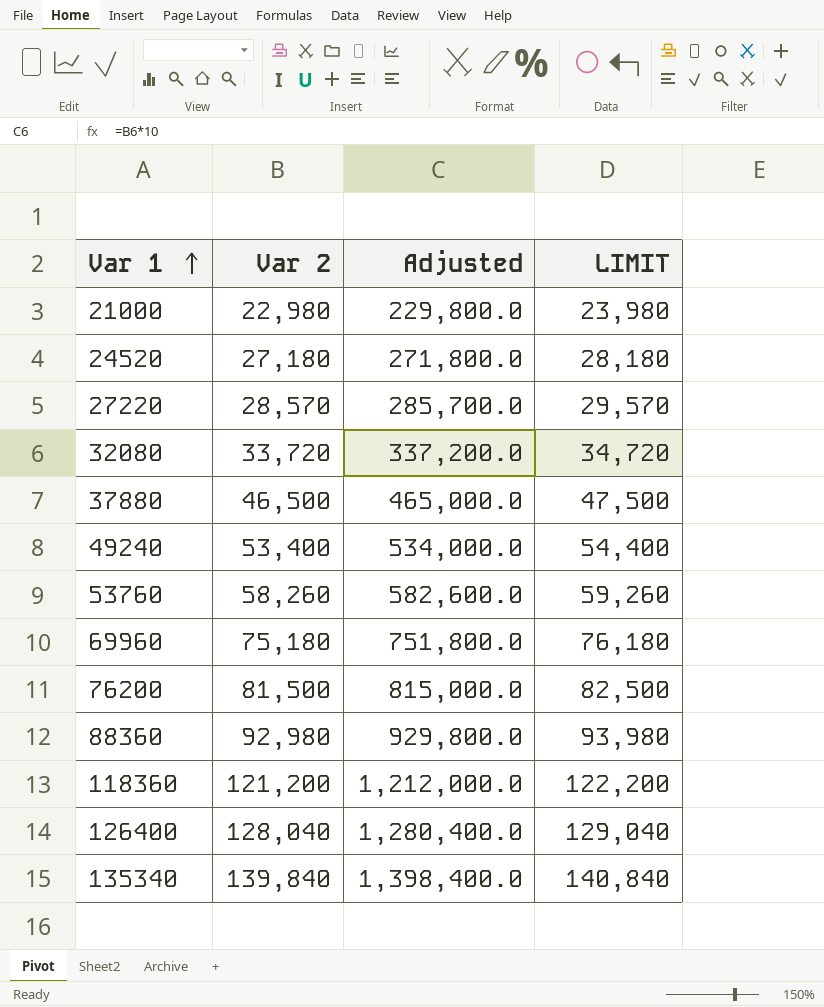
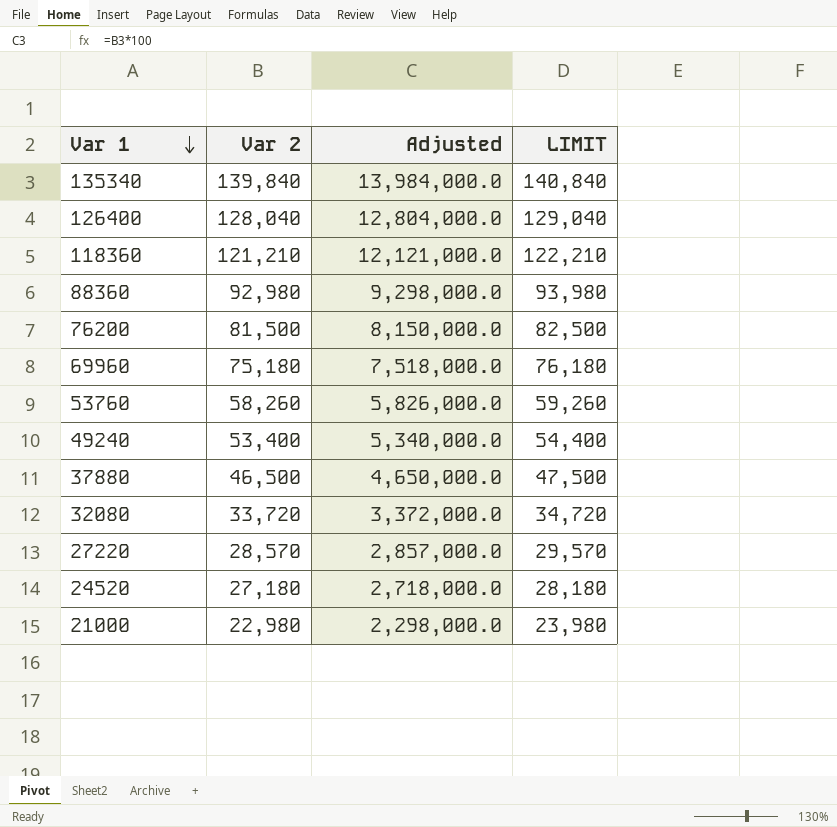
row order: Var 1 ascending -> Var 1 descending
column Adjusted | formula: [Var 2] * 10 -> [Var 2] * 100
118360 | Var 2: 121,200 -> 121,210
118360 | LIMIT: 122,200 -> 122,210

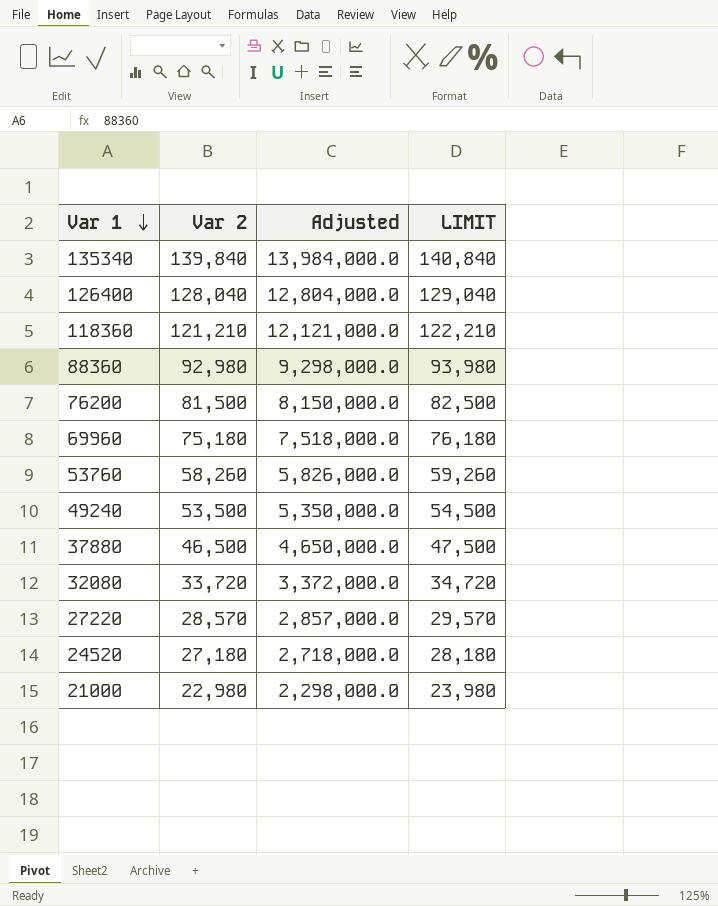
49240 | Var 2: 53,400 -> 53,500
49240 | Adjusted: 5,340,000.0 -> 5,350,000.0
49240 | LIMIT: 54,400 -> 54,500

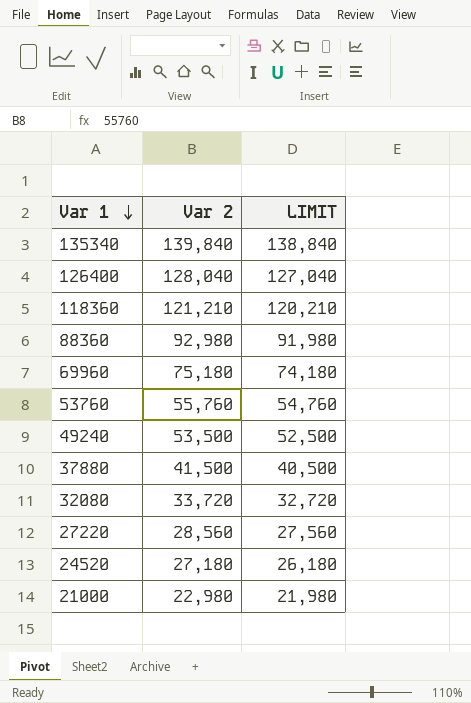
column Adjusted | formula: [Var 2] * 100 -> none
column LIMIT | formula: [Var 2] + 1000 -> [Var 2] - 1000
row 76200: 81,500 | 8,150,000.0 | 82,500 -> none
53760 | Var 2: 58,260 -> 55,760
37880 | Var 2: 46,500 -> 41,500
27220 | Var 2: 28,570 -> 28,560

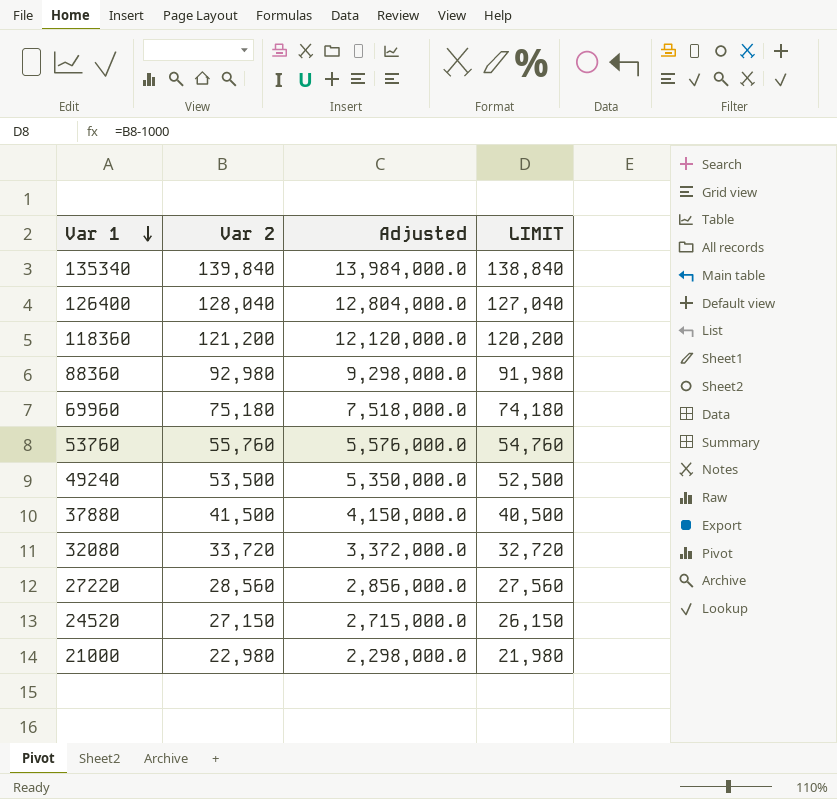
column Adjusted | formula: none -> [Var 2] * 100
118360 | Var 2: 121,210 -> 121,200
118360 | LIMIT: 120,210 -> 120,200
24520 | Var 2: 27,180 -> 27,150
24520 | LIMIT: 26,180 -> 26,150

